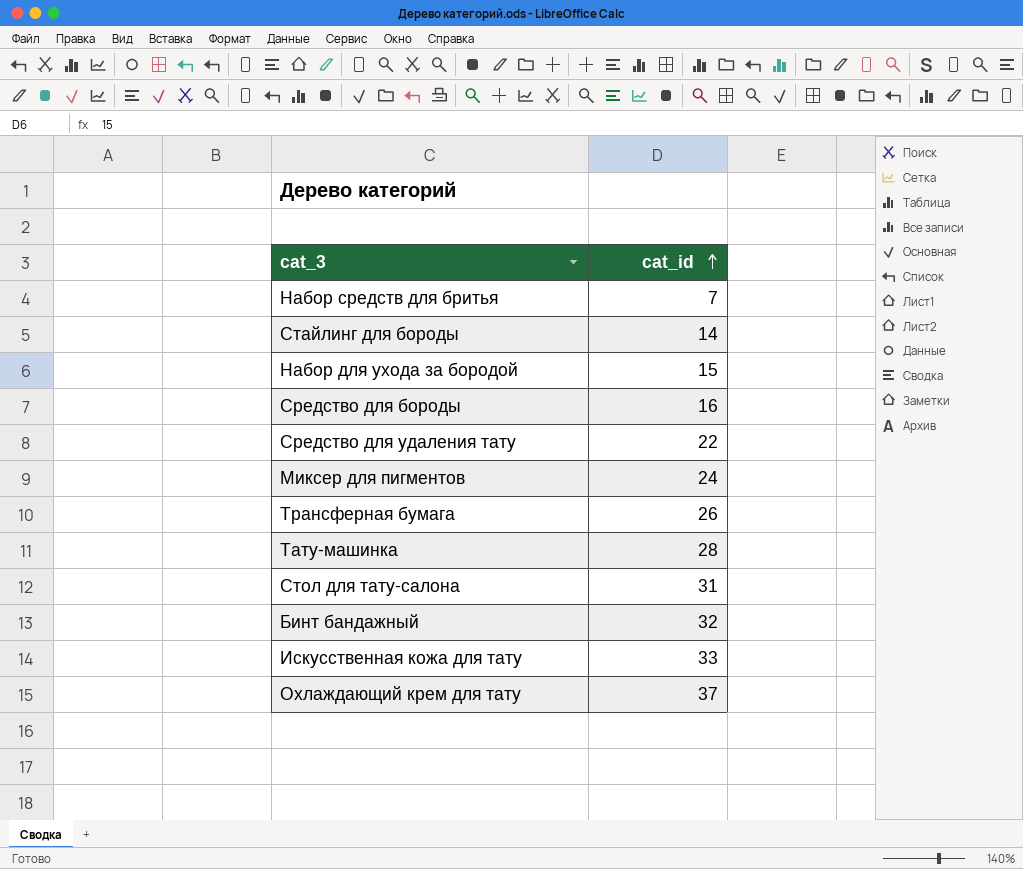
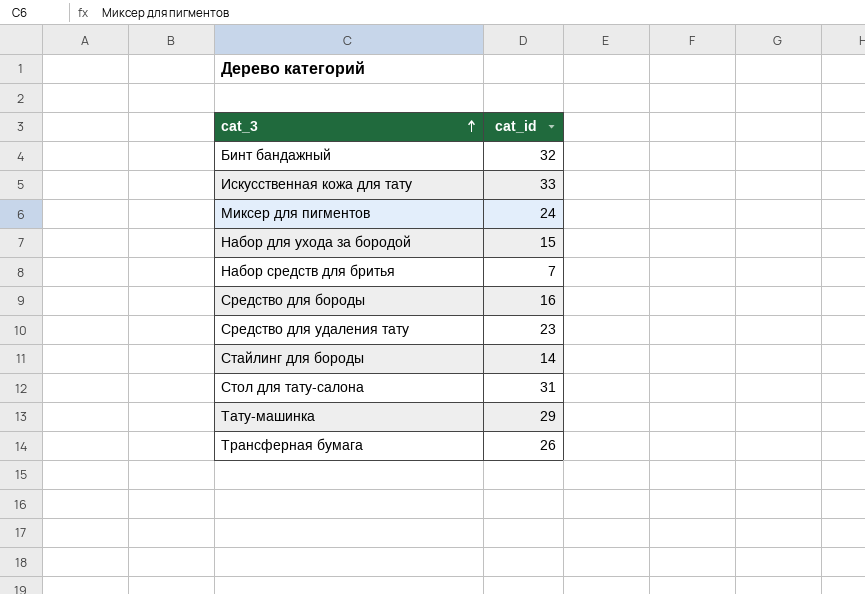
row order: cat_id ascending -> cat_3 ascending
row Охлаждающий крем для тату: 37 -> none
Средство для удаления тату | cat_id: 22 -> 23
Тату-машинка | cat_id: 28 -> 29

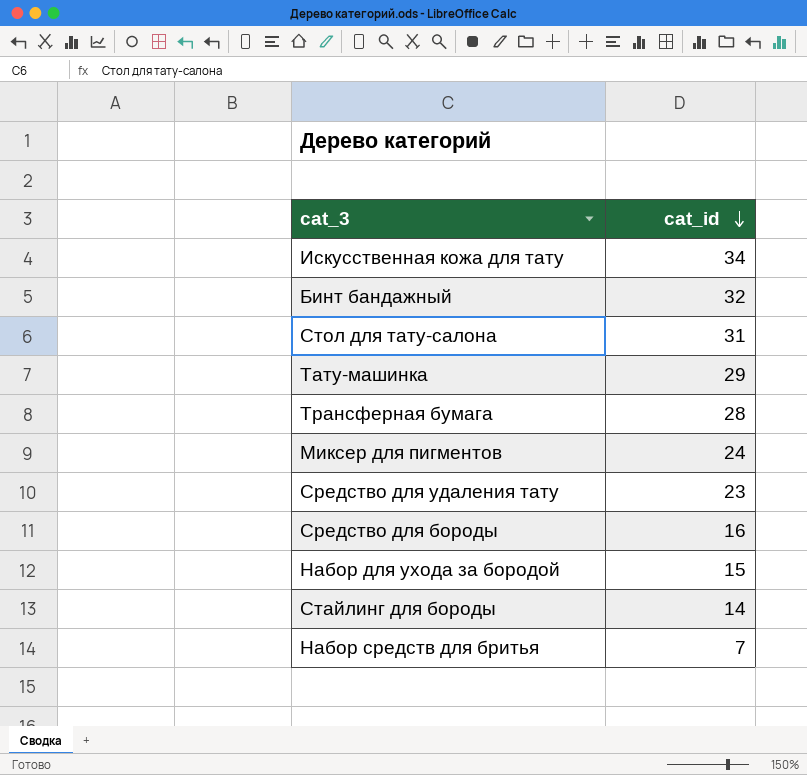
row order: cat_3 ascending -> cat_id descending
Искусственная кожа для тату | cat_id: 33 -> 34
Трансферная бумага | cat_id: 26 -> 28

